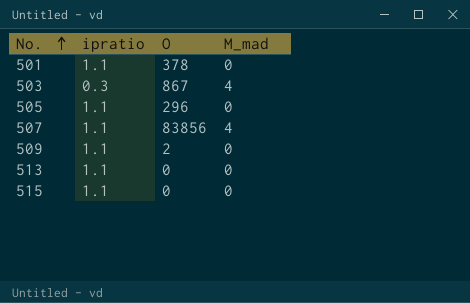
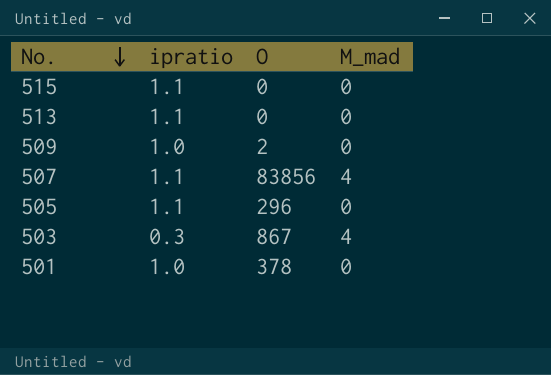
row order: No. ascending -> No. descending
509 | ipratio: 1.1 -> 1.0
501 | ipratio: 1.1 -> 1.0

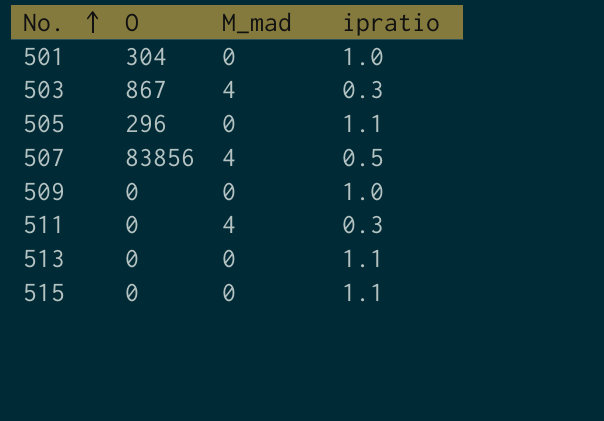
row order: No. descending -> No. ascending
column ipratio | position: 2 -> 4
501 | O: 378 -> 304
507 | ipratio: 1.1 -> 0.5
509 | O: 2 -> 0
row 511: none -> 0 | 4 | 0.3

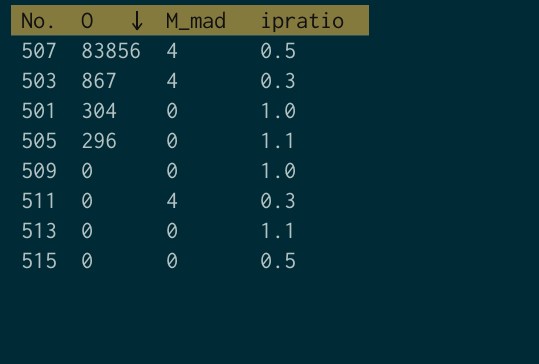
row order: No. ascending -> O descending
515 | ipratio: 1.1 -> 0.5

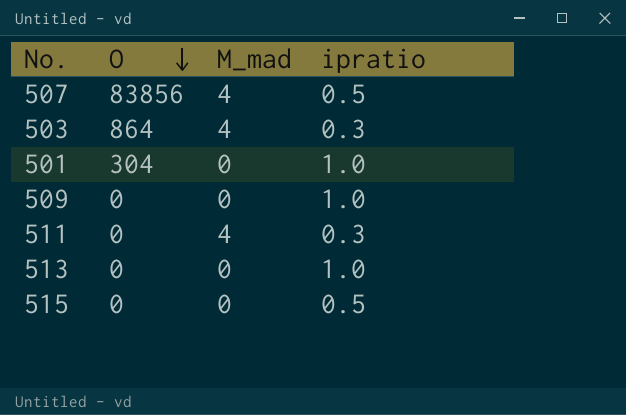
row 505: 296 | 0 | 1.1 -> none
503 | O: 867 -> 864
513 | ipratio: 1.1 -> 1.0

